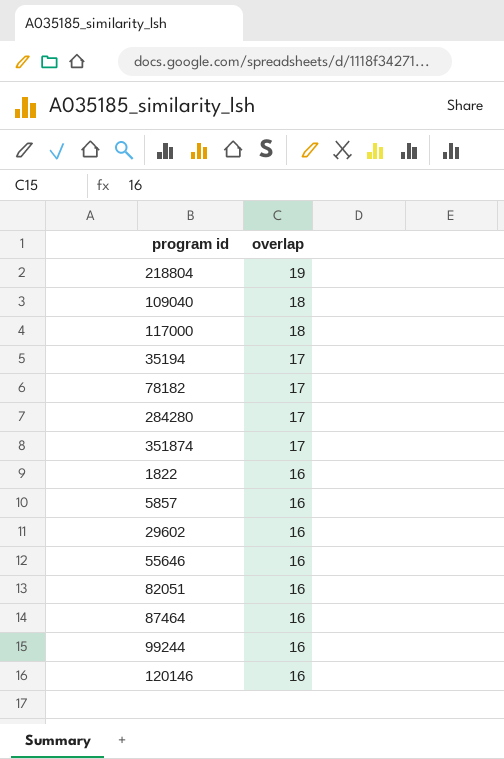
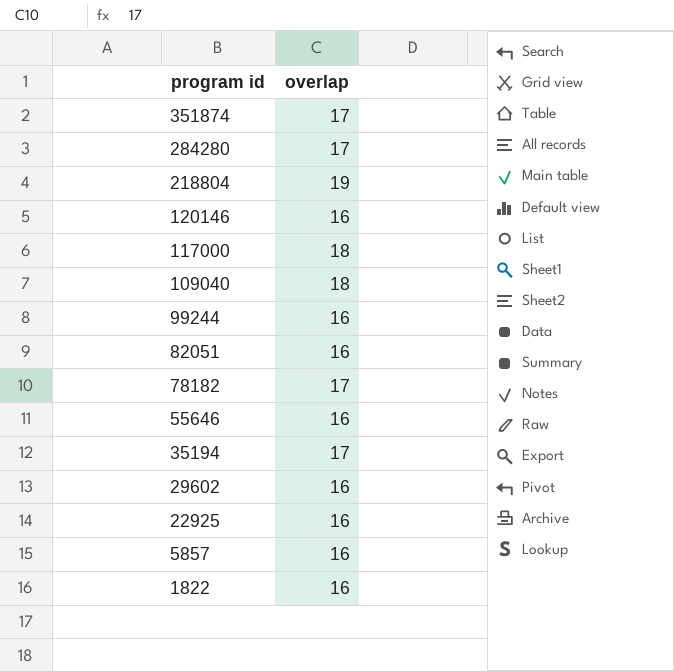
row order: overlap descending -> program id descending
row 87464: 16 -> none
row 22925: none -> 16

